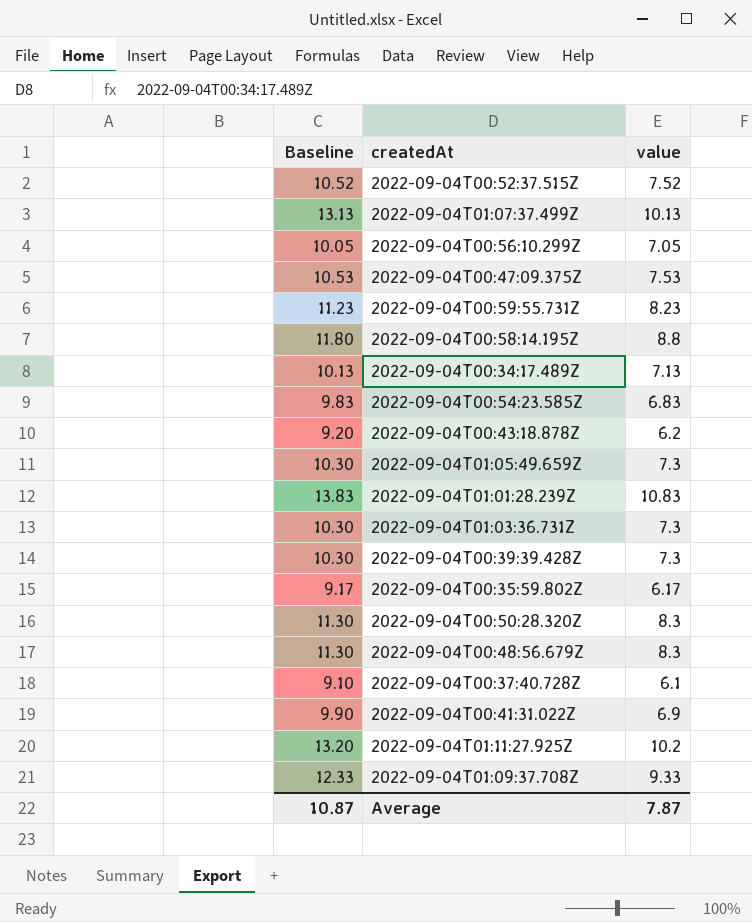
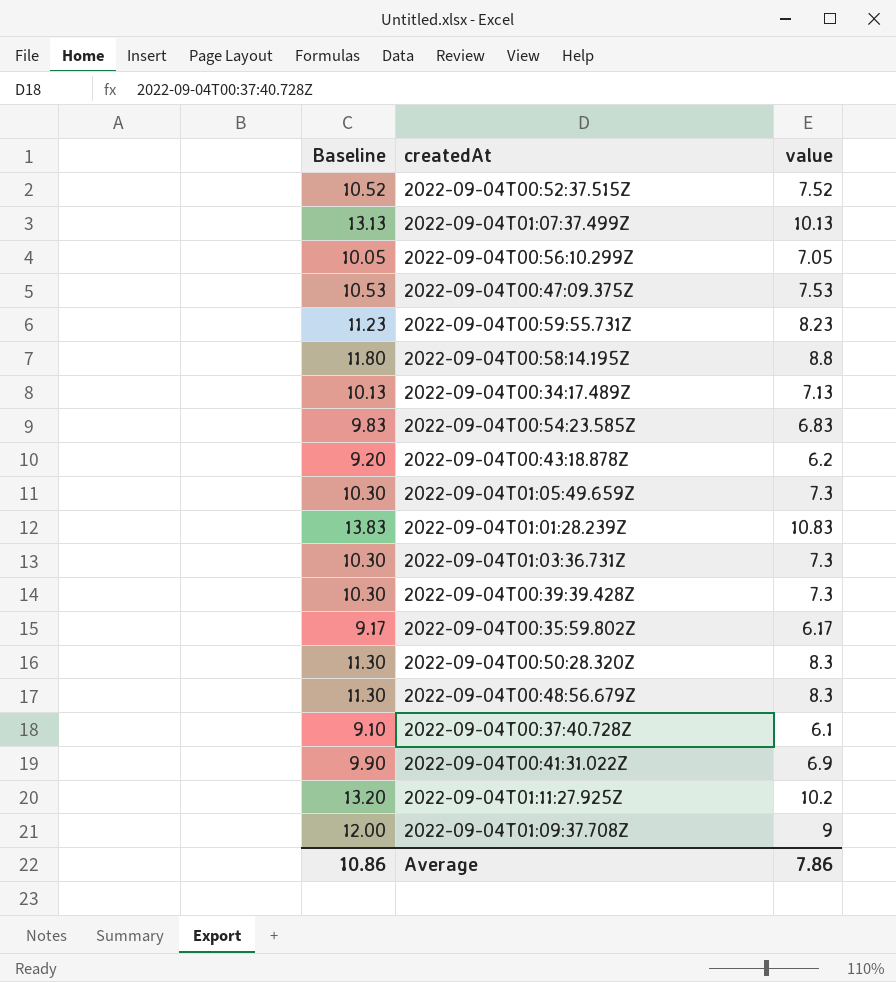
2022-09-04T01:09:37.708Z | Baseline: 12.33 -> 12.00
2022-09-04T01:09:37.708Z | value: 9.33 -> 9
Average | Baseline: 10.87 -> 10.86
Average | value: 7.87 -> 7.86

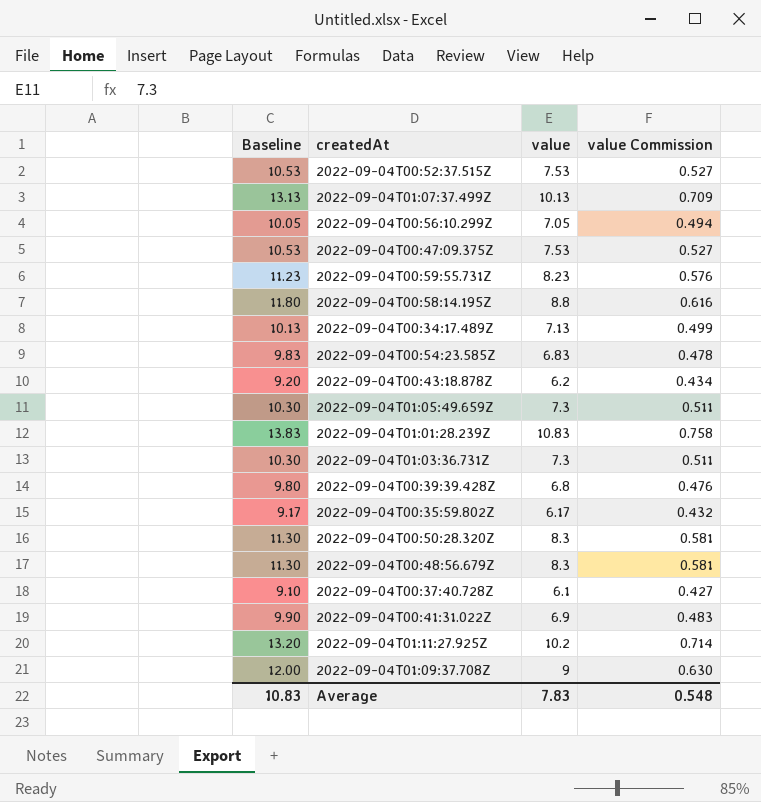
column value Commission | formula: none -> [value] * 0.07
2022-09-04T00:52:37.515Z | Baseline: 10.52 -> 10.53
2022-09-04T00:52:37.515Z | value: 7.52 -> 7.53
2022-09-04T00:39:39.428Z | Baseline: 10.30 -> 9.80
2022-09-04T00:39:39.428Z | value: 7.3 -> 6.8
Average | Baseline: 10.86 -> 10.83
Average | value: 7.86 -> 7.83

